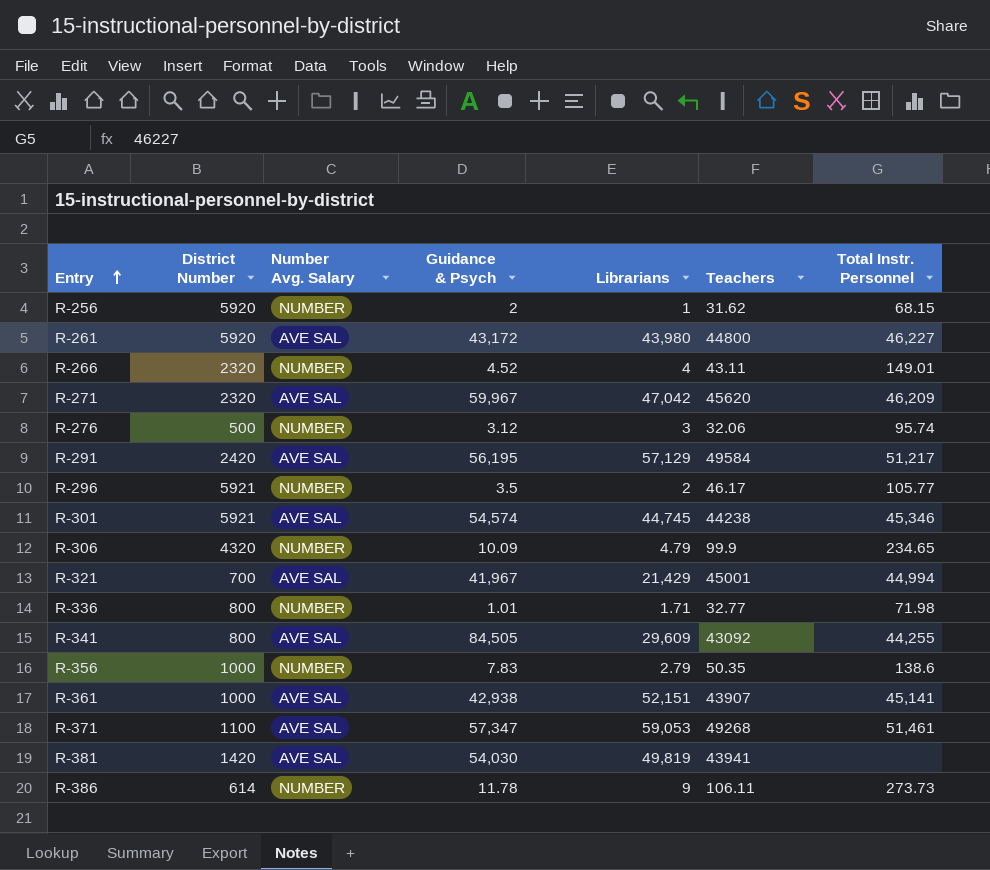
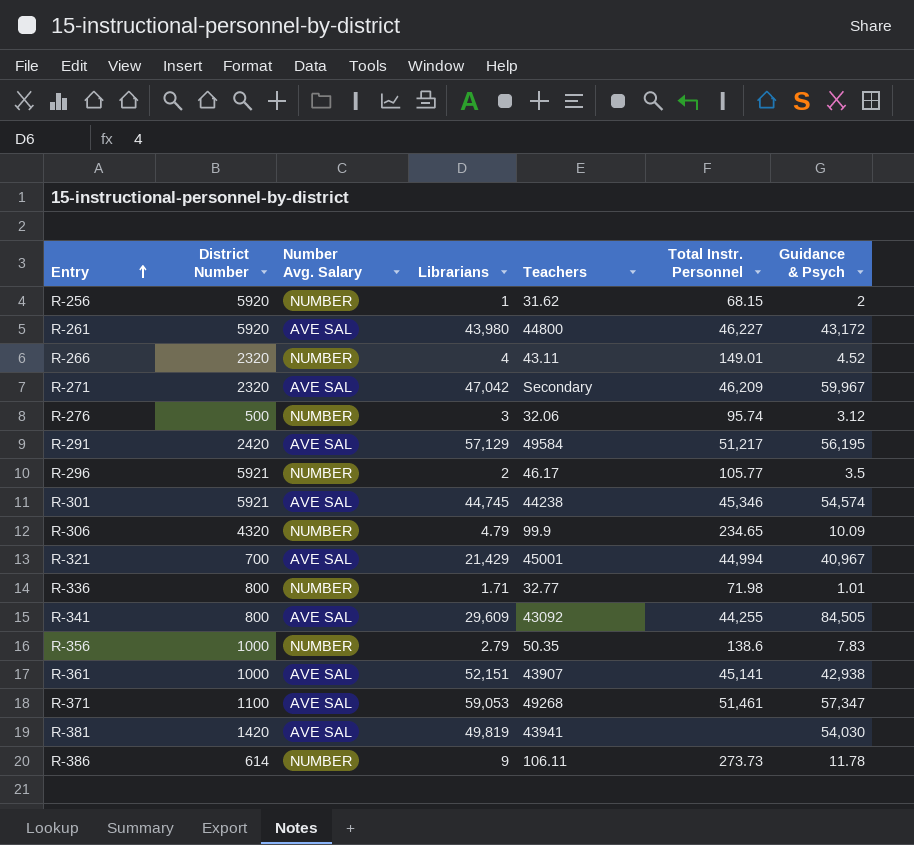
column Guidance & Psych | position: 4 -> 7
R-271 | Teachers: 45620 -> Secondary
R-321 | Guidance & Psych: 41,967 -> 40,967

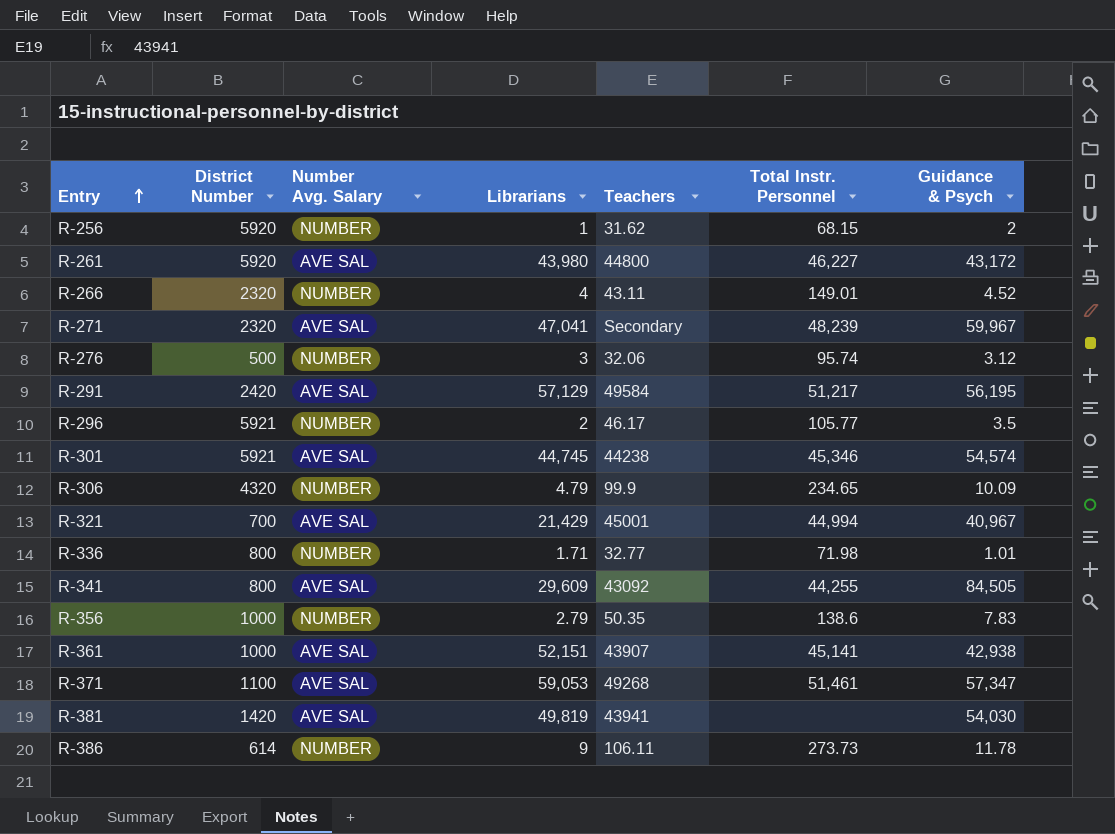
R-271 | Librarians: 47,042 -> 47,041
R-271 | Total Instr. Personnel: 46,209 -> 48,239

